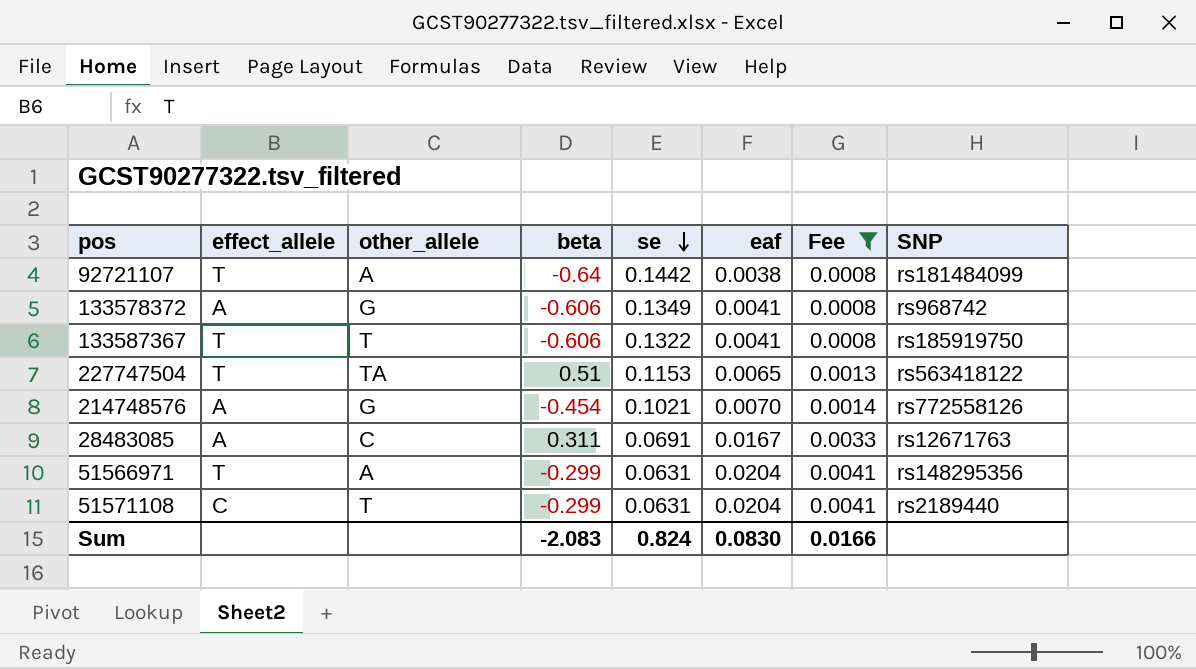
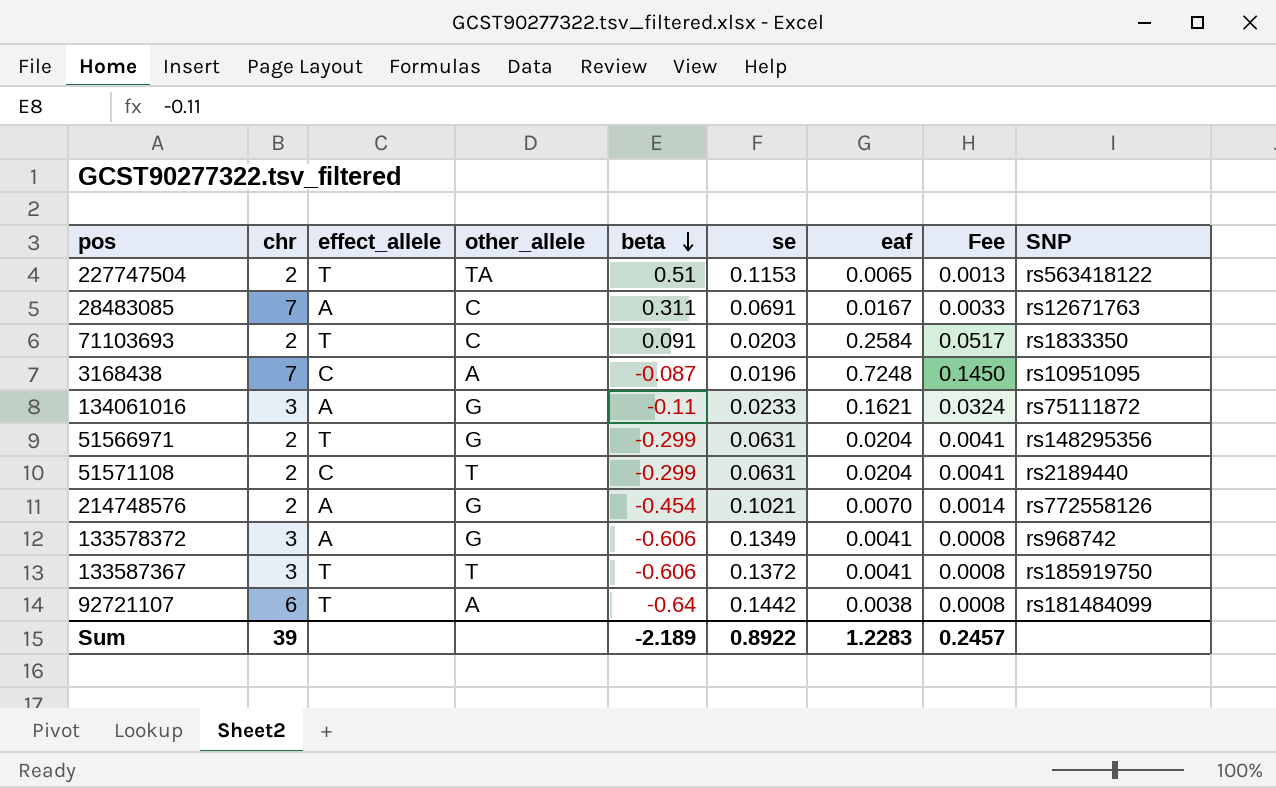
filter: Fee <= 0.0041 -> none
row order: se descending -> beta descending
column chr | position: none -> 2
51566971 | other_allele: A -> G
133587367 | se: 0.1322 -> 0.1372
Sum | beta: -2.083 -> -2.189
Sum | se: 0.824 -> 0.8922
Sum | eaf: 0.0830 -> 1.2283
Sum | Fee: 0.0166 -> 0.2457

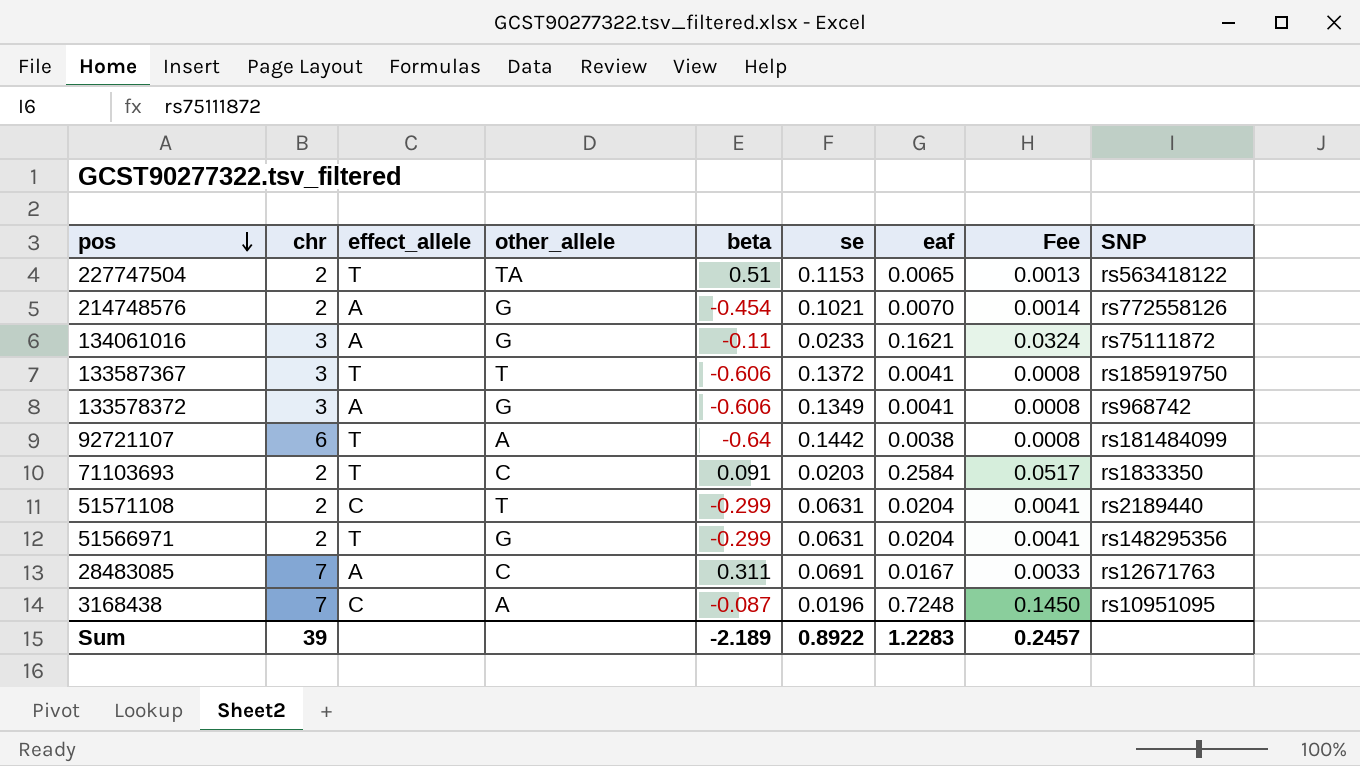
row order: beta descending -> pos descending

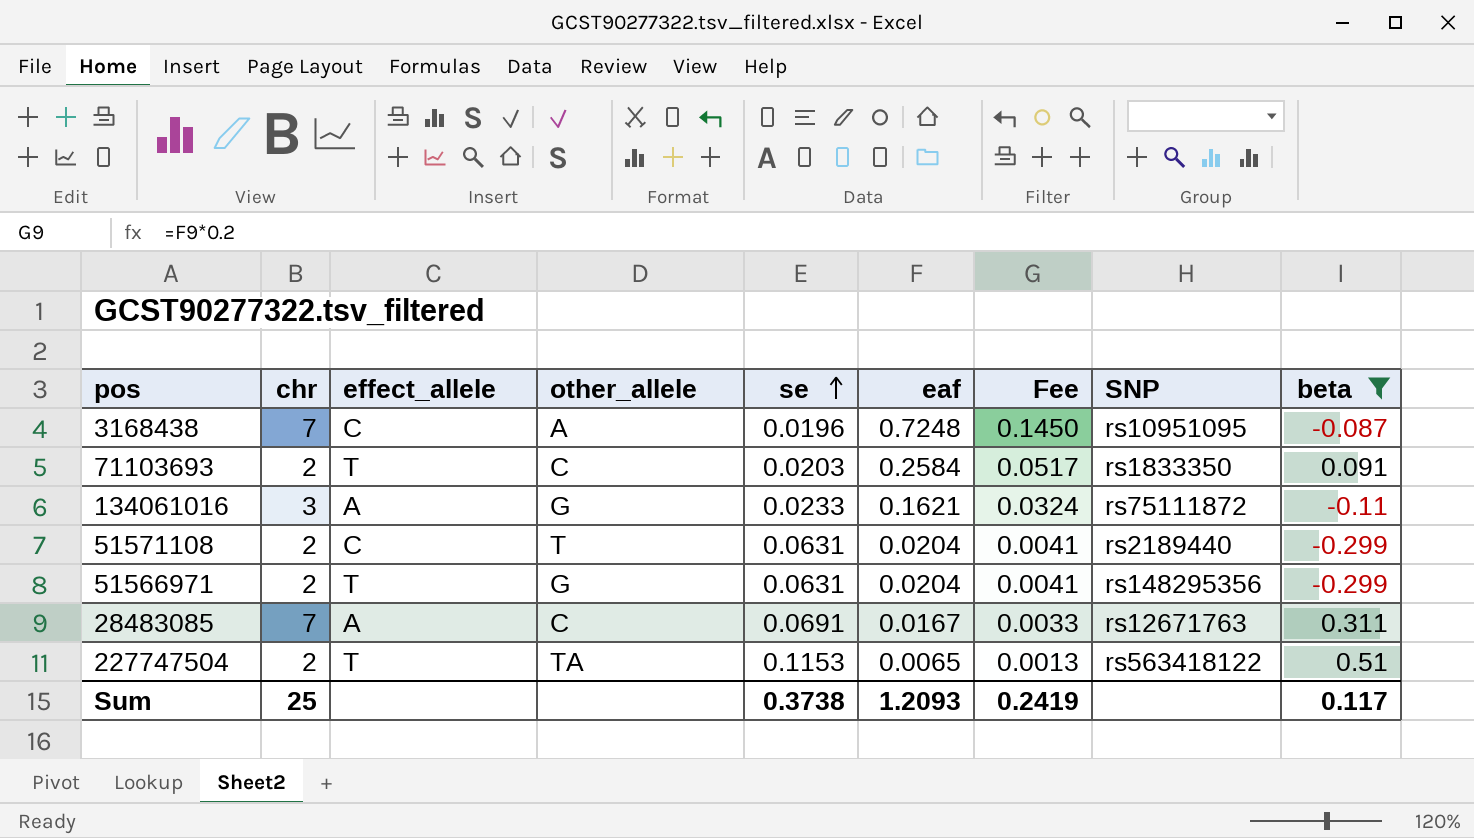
filter: none -> beta >= -0.299
row order: pos descending -> se ascending
column beta | position: 5 -> 9
Sum | chr: 39 -> 25
Sum | se: 0.8922 -> 0.3738
Sum | eaf: 1.2283 -> 1.2093
Sum | Fee: 0.2457 -> 0.2419
Sum | beta: -2.189 -> 0.117

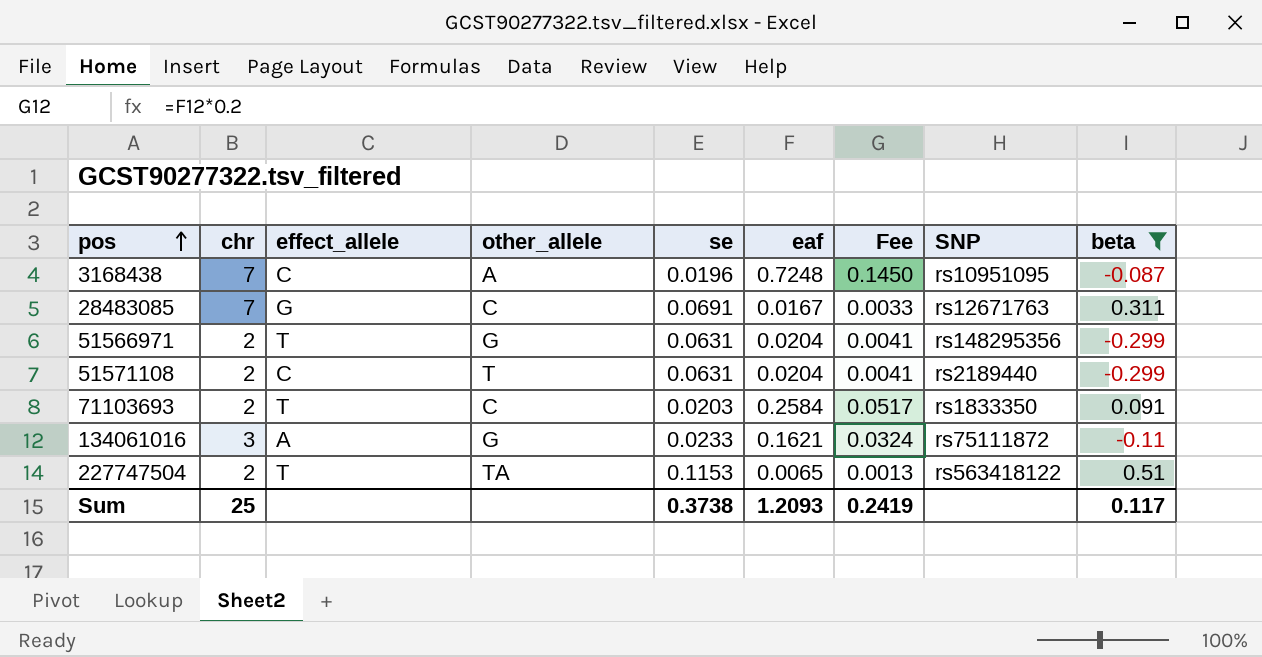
row order: se ascending -> pos ascending
28483085 | effect_allele: A -> G

